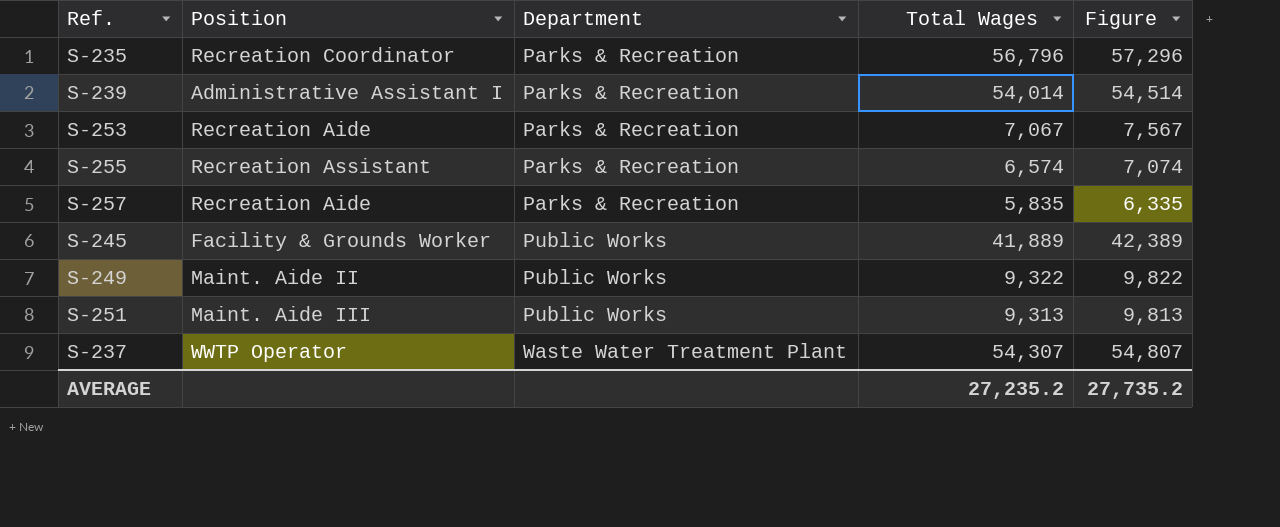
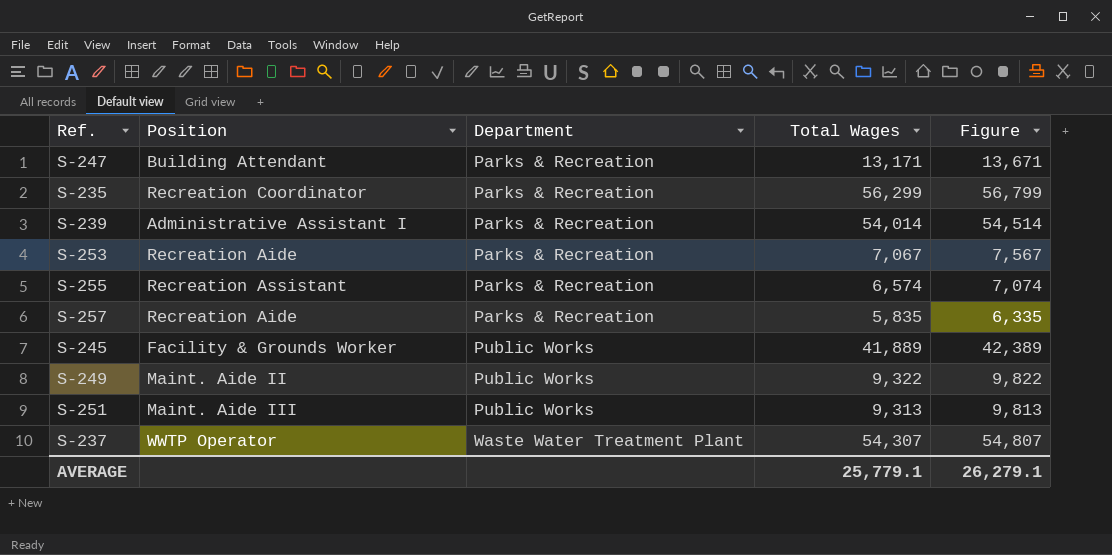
row S-247: none -> Building Attendant | Parks & Recreation | 13,171 | 13,671
S-235 | Total Wages: 56,796 -> 56,299
S-235 | Figure: 57,296 -> 56,799
AVERAGE | Total Wages: 27,235.2 -> 25,779.1
AVERAGE | Figure: 27,735.2 -> 26,279.1

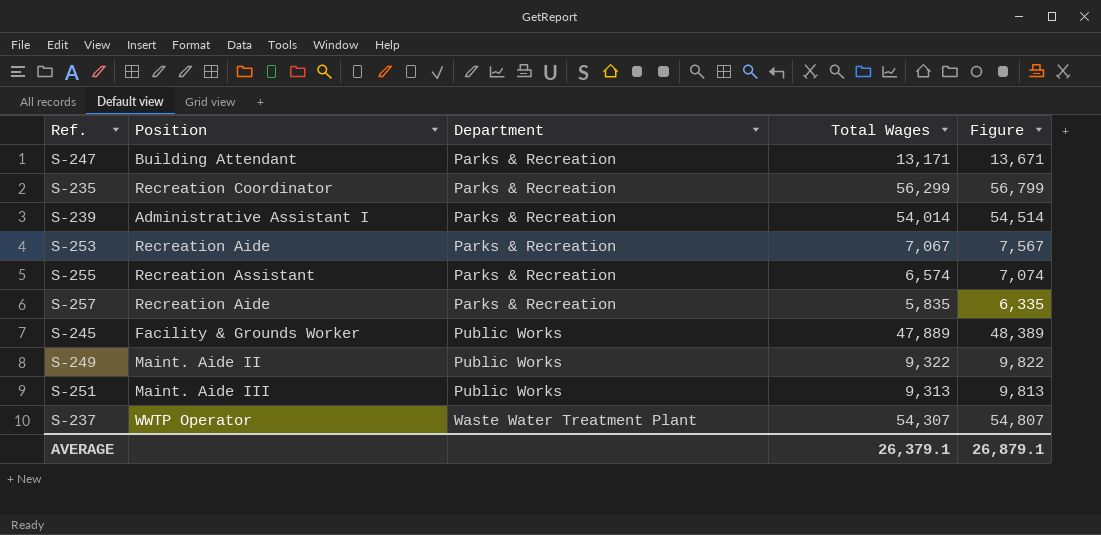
S-245 | Total Wages: 41,889 -> 47,889
S-245 | Figure: 42,389 -> 48,389
AVERAGE | Total Wages: 25,779.1 -> 26,379.1
AVERAGE | Figure: 26,279.1 -> 26,879.1

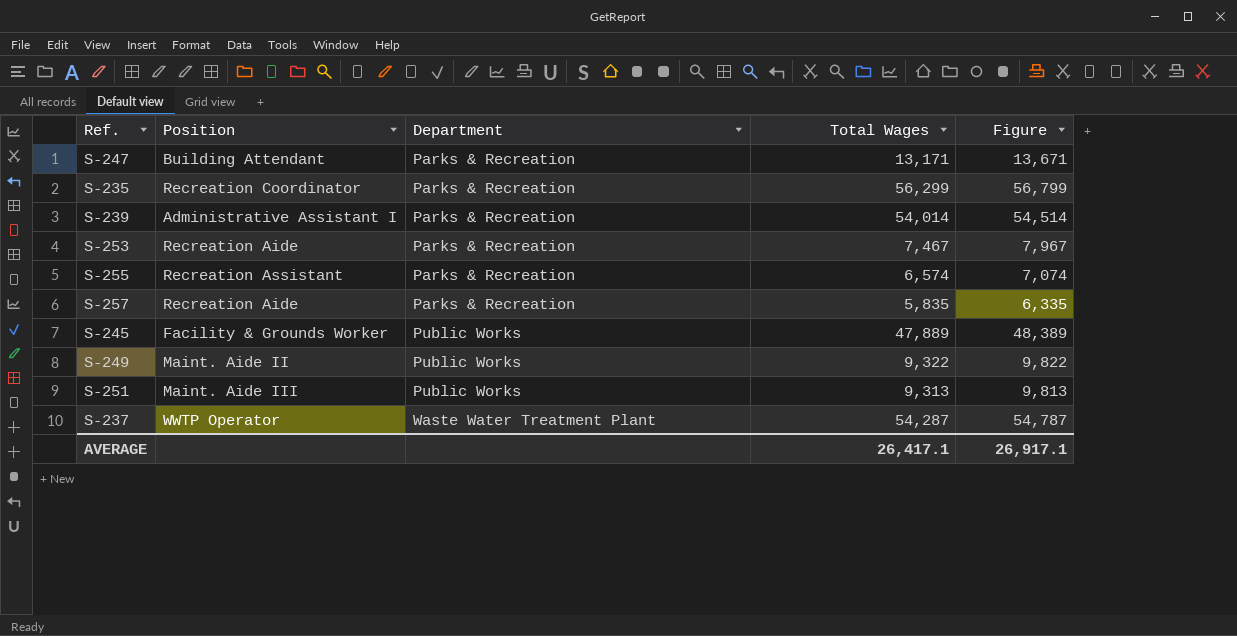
S-253 | Total Wages: 7,067 -> 7,467
S-253 | Figure: 7,567 -> 7,967
S-237 | Total Wages: 54,307 -> 54,287
S-237 | Figure: 54,807 -> 54,787
AVERAGE | Total Wages: 26,379.1 -> 26,417.1
AVERAGE | Figure: 26,879.1 -> 26,917.1

